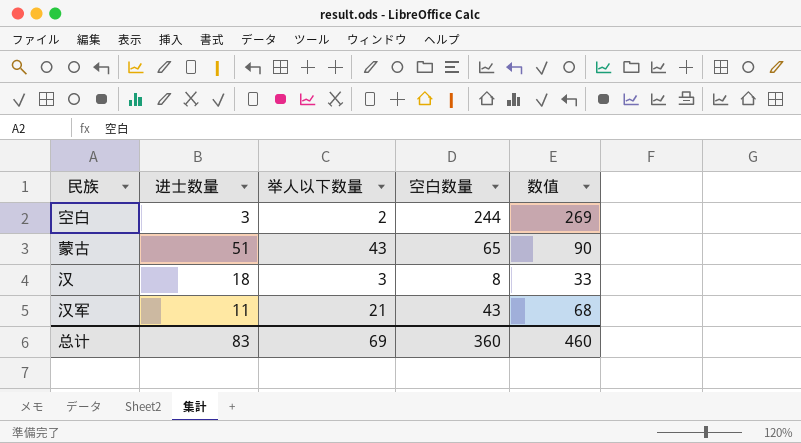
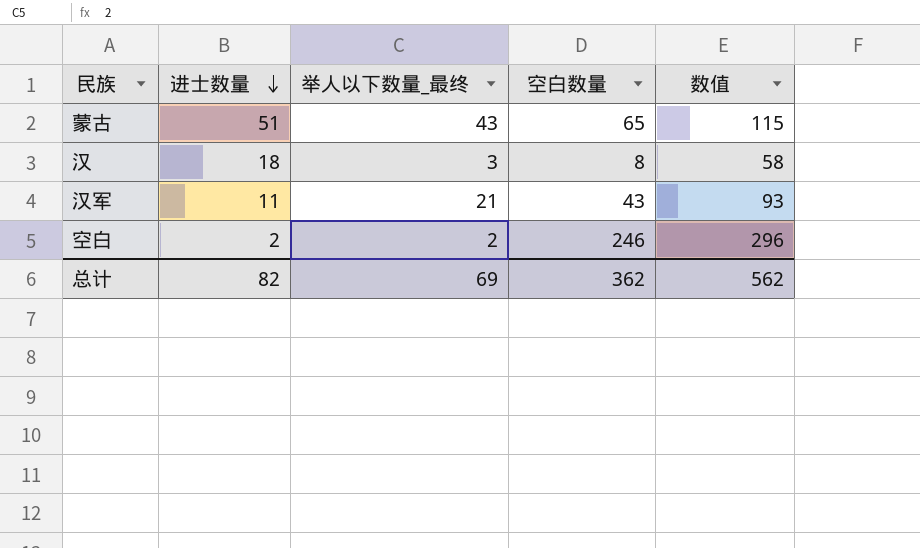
row order: none -> 进士数量 descending
column name: 举人以下数量 -> 举人以下数量_最终
column 数值 | formula: [空白数量] + 25 -> [空白数量] + 50
空白 | 进士数量: 3 -> 2
空白 | 空白数量: 244 -> 246
总计 | 进士数量: 83 -> 82
总计 | 空白数量: 360 -> 362
总计 | 数值: 460 -> 562

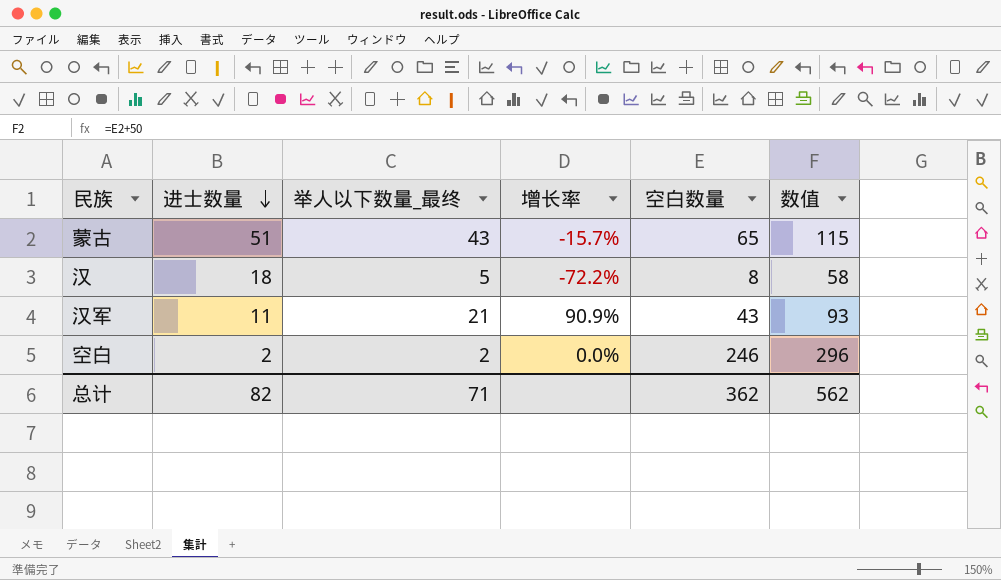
column 增长率 | formula: none -> ([举人以下数量_最终] - [进士数量]) / [进士数量]
汉 | 举人以下数量_最终: 3 -> 5
总计 | 举人以下数量_最终: 69 -> 71

